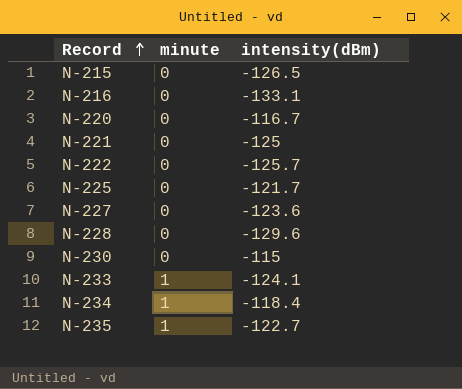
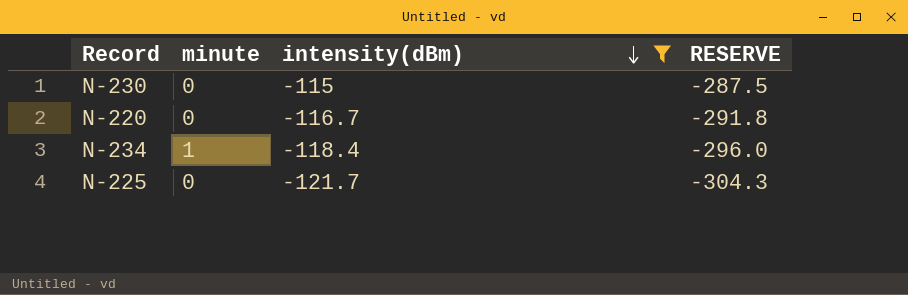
filter: none -> intensity(dBm) >= -121.7
row order: Record ascending -> intensity(dBm) descending
column RESERVE | formula: none -> [intensity(dBm)] * 2.5

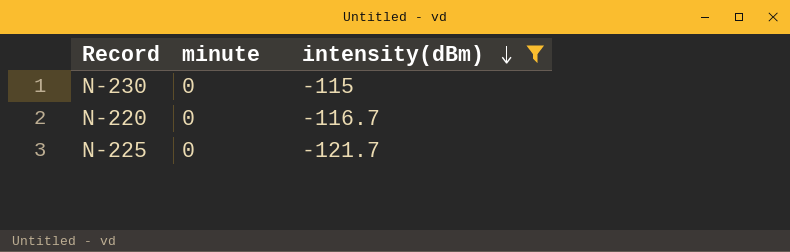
column RESERVE | formula: [intensity(dBm)] * 2.5 -> none
row N-234: 1 | -118.4 | -296.0 -> none

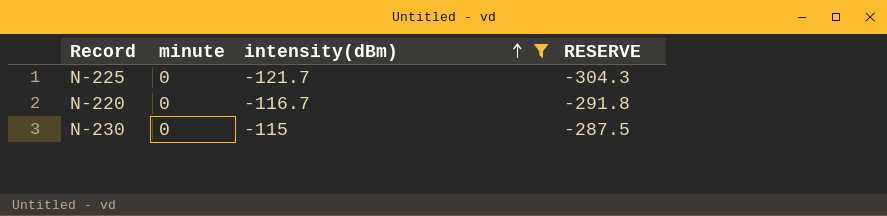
row order: intensity(dBm) descending -> intensity(dBm) ascending
column RESERVE | formula: none -> [intensity(dBm)] * 2.5

